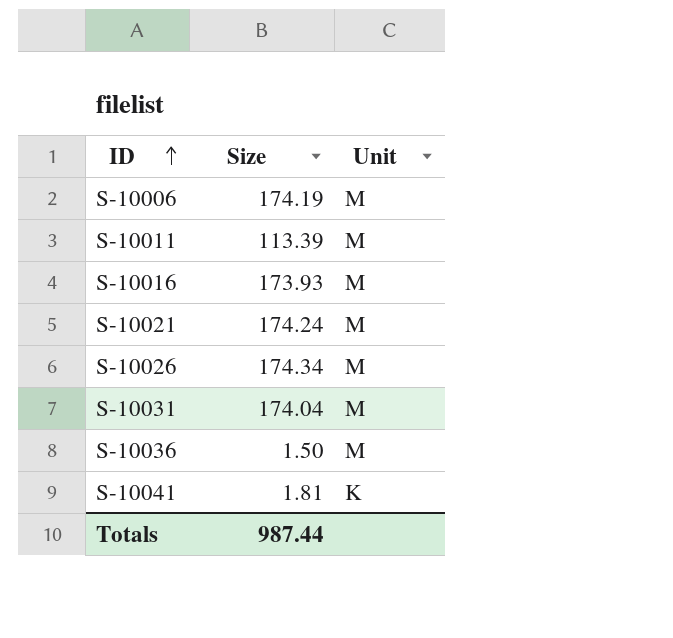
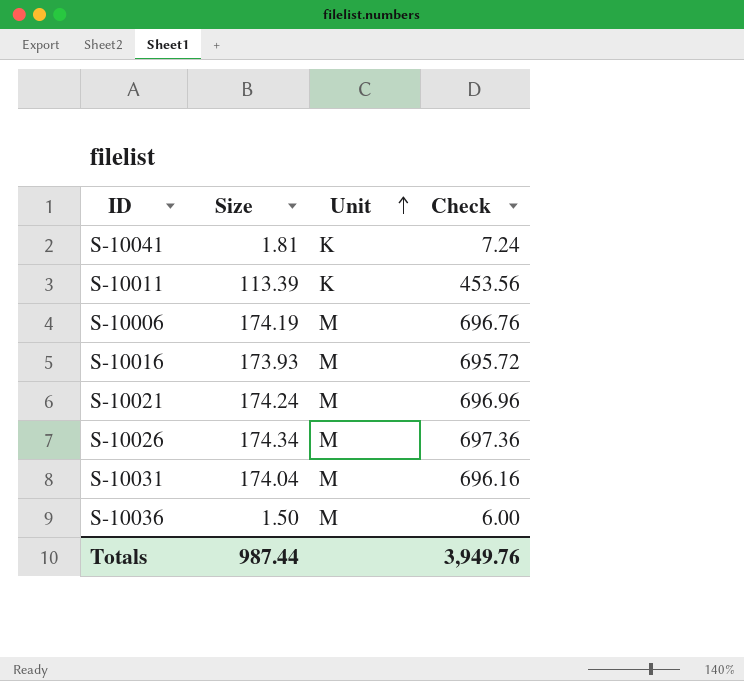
row order: ID ascending -> Unit ascending
column Check | formula: none -> [Size] * 4
S-10011 | Unit: M -> K

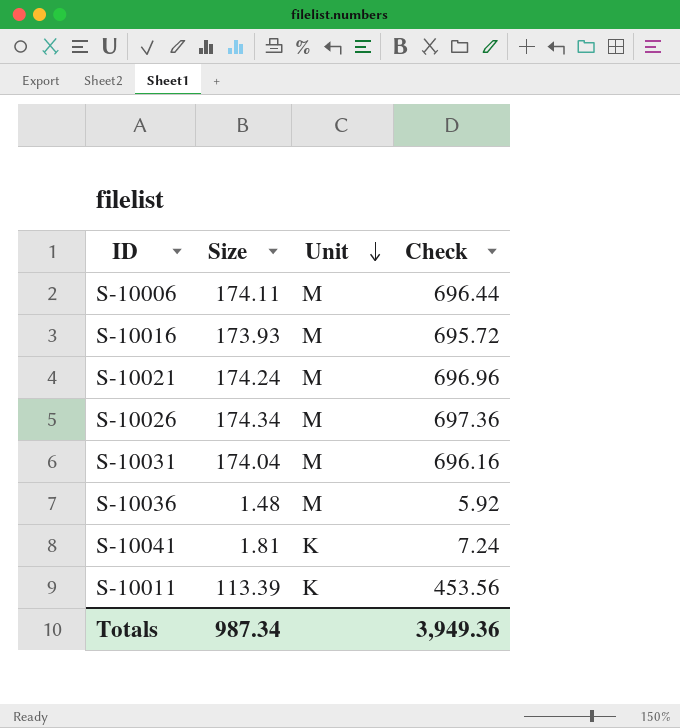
row order: Unit ascending -> Unit descending
S-10006 | Size: 174.19 -> 174.11
S-10006 | Check: 696.76 -> 696.44
S-10036 | Size: 1.50 -> 1.48
S-10036 | Check: 6.00 -> 5.92
Totals | Size: 987.44 -> 987.34
Totals | Check: 3,949.76 -> 3,949.36

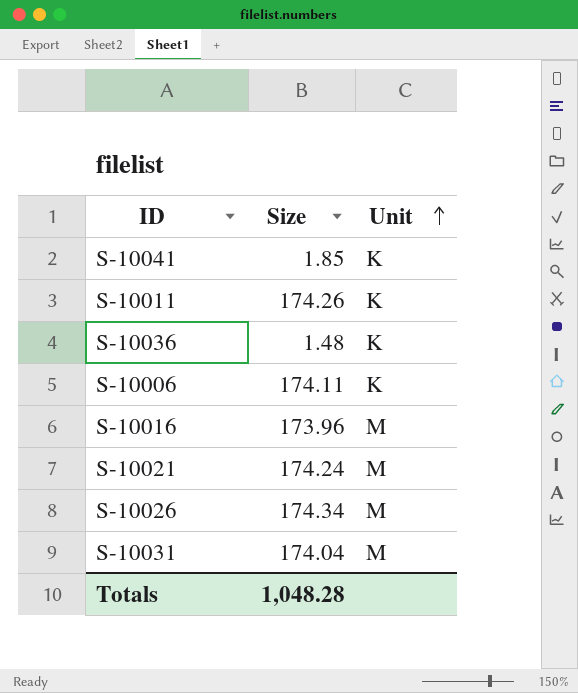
row order: Unit descending -> Unit ascending
column Check | formula: [Size] * 4 -> none
S-10041 | Size: 1.81 -> 1.85
S-10011 | Size: 113.39 -> 174.26
S-10036 | Unit: M -> K
S-10006 | Unit: M -> K
S-10016 | Size: 173.93 -> 173.96
Totals | Size: 987.34 -> 1,048.28

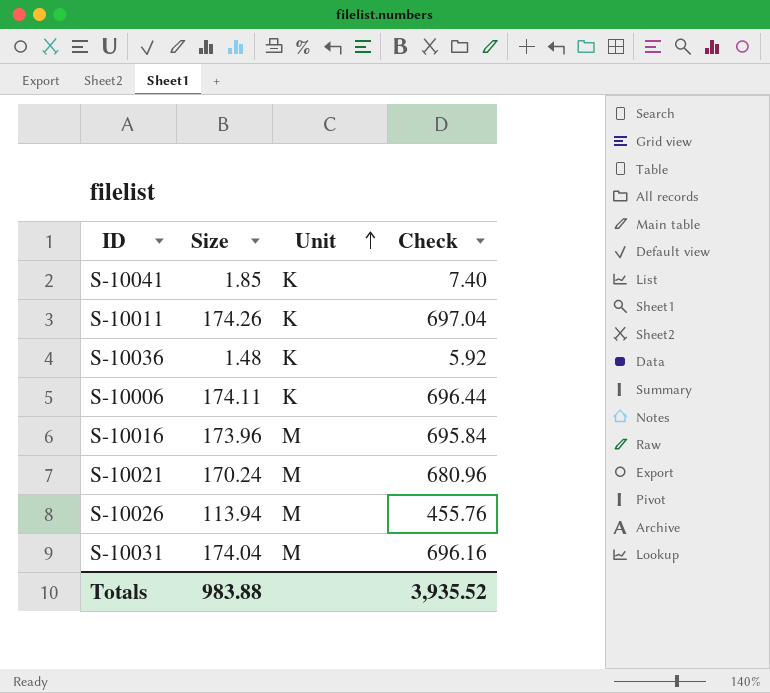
column Check | formula: none -> [Size] * 4
S-10021 | Size: 174.24 -> 170.24
S-10026 | Size: 174.34 -> 113.94
Totals | Size: 1,048.28 -> 983.88

